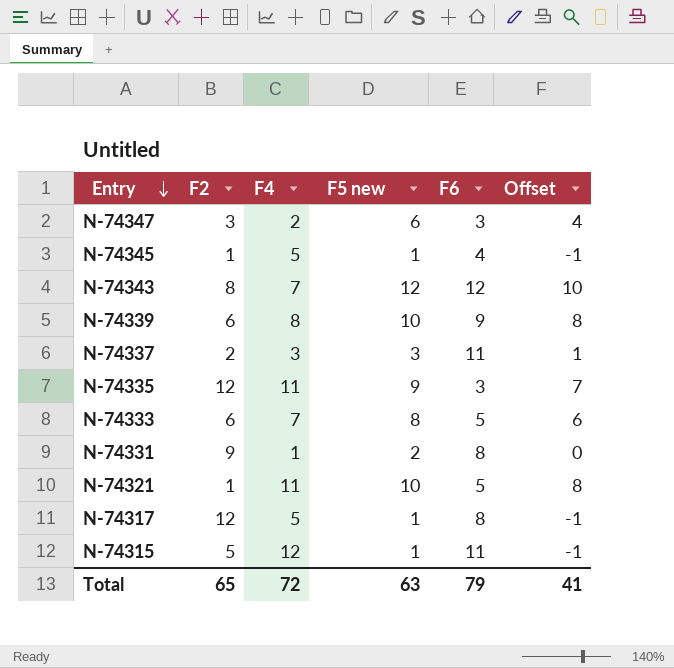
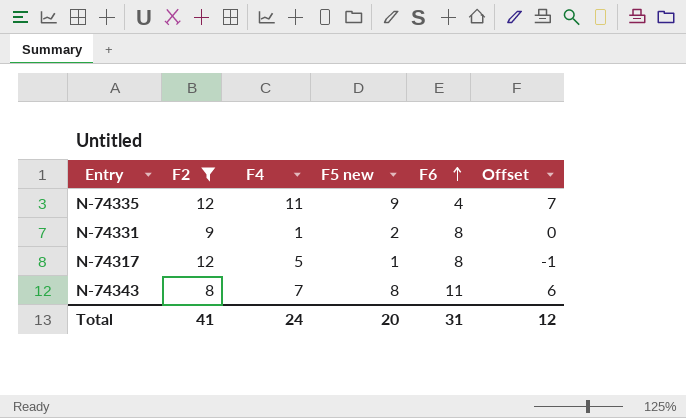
filter: none -> F2 >= 8
row order: Entry descending -> F6 ascending
N-74335 | F6: 3 -> 4
N-74343 | F5 new: 12 -> 8
N-74343 | F6: 12 -> 11
N-74343 | Offset: 10 -> 6
Total | F2: 65 -> 41
Total | F4: 72 -> 24
Total | F5 new: 63 -> 20
Total | F6: 79 -> 31
Total | Offset: 41 -> 12

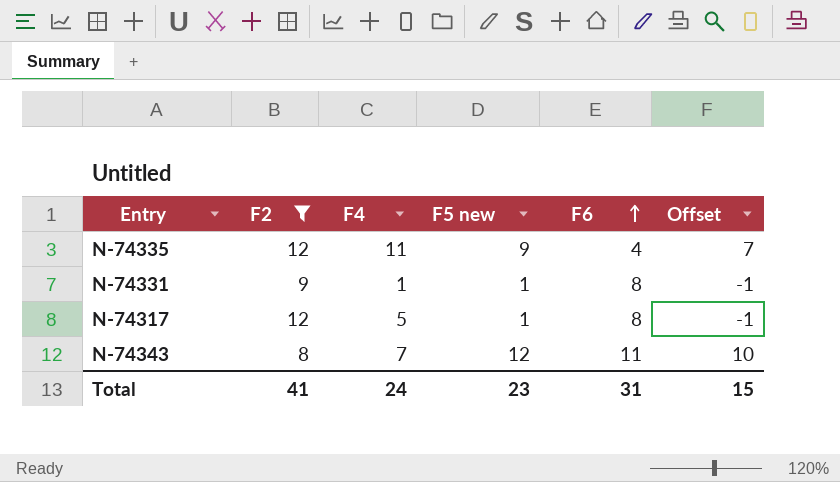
N-74331 | F5 new: 2 -> 1
N-74331 | Offset: 0 -> -1
N-74343 | F5 new: 8 -> 12
N-74343 | Offset: 6 -> 10
Total | F5 new: 20 -> 23
Total | Offset: 12 -> 15

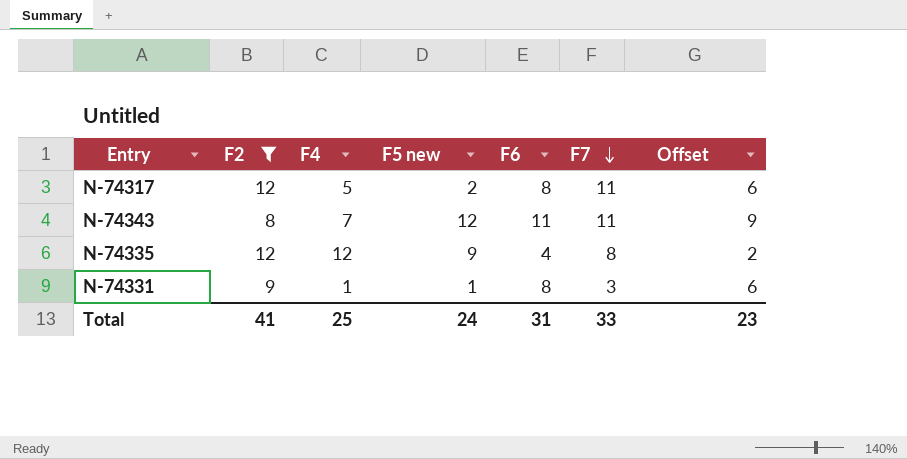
row order: F6 ascending -> F7 descending
column F7 | position: none -> 6
column Offset | formula: [F5 new] - 2 -> [F6] - 2
N-74317 | F5 new: 1 -> 2
N-74335 | F4: 11 -> 12
Total | F4: 24 -> 25
Total | F5 new: 23 -> 24
Total | Offset: 15 -> 23

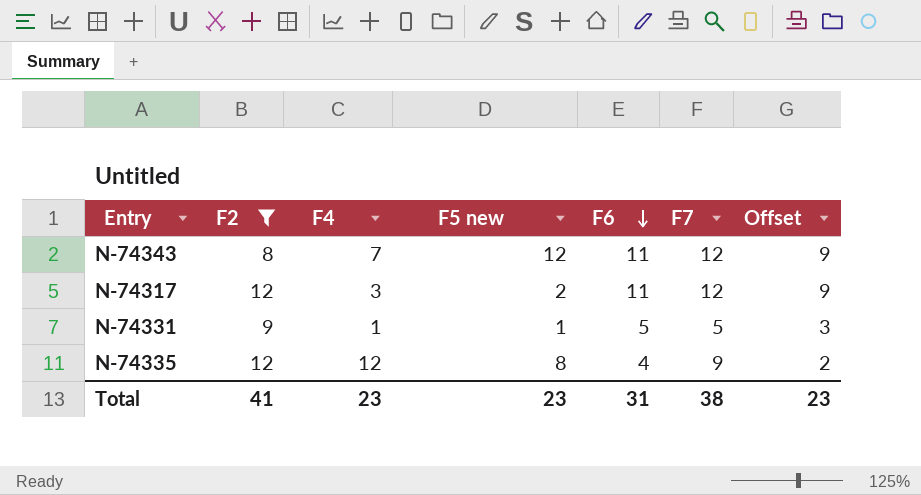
row order: F7 descending -> F6 descending
N-74343 | F7: 11 -> 12
N-74317 | F4: 5 -> 3
N-74317 | F6: 8 -> 11
N-74317 | F7: 11 -> 12
N-74317 | Offset: 6 -> 9
N-74331 | F6: 8 -> 5
N-74331 | F7: 3 -> 5
N-74331 | Offset: 6 -> 3
N-74335 | F5 new: 9 -> 8
N-74335 | F7: 8 -> 9
Total | F4: 25 -> 23
Total | F5 new: 24 -> 23
Total | F7: 33 -> 38

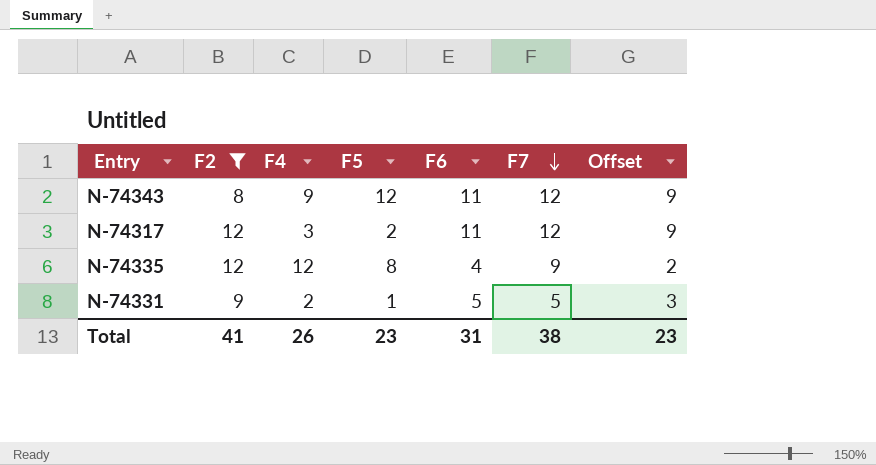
row order: F6 descending -> F7 descending
column name: F5 new -> F5
N-74343 | F4: 7 -> 9
N-74331 | F4: 1 -> 2
Total | F4: 23 -> 26

